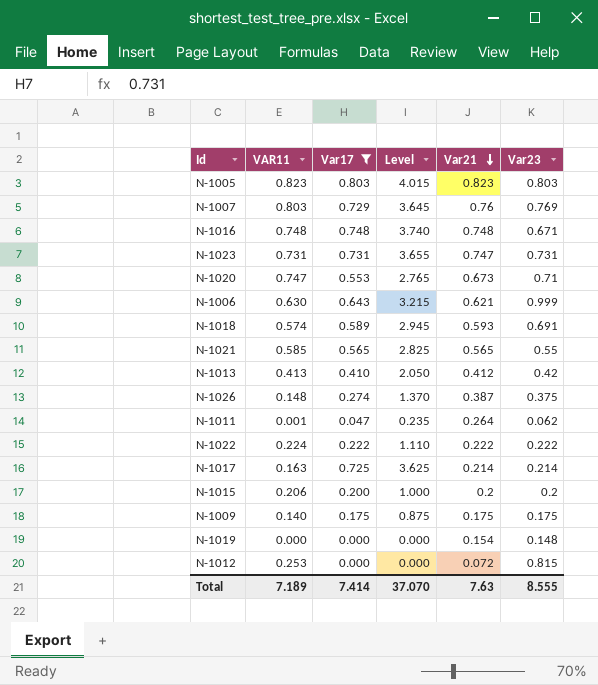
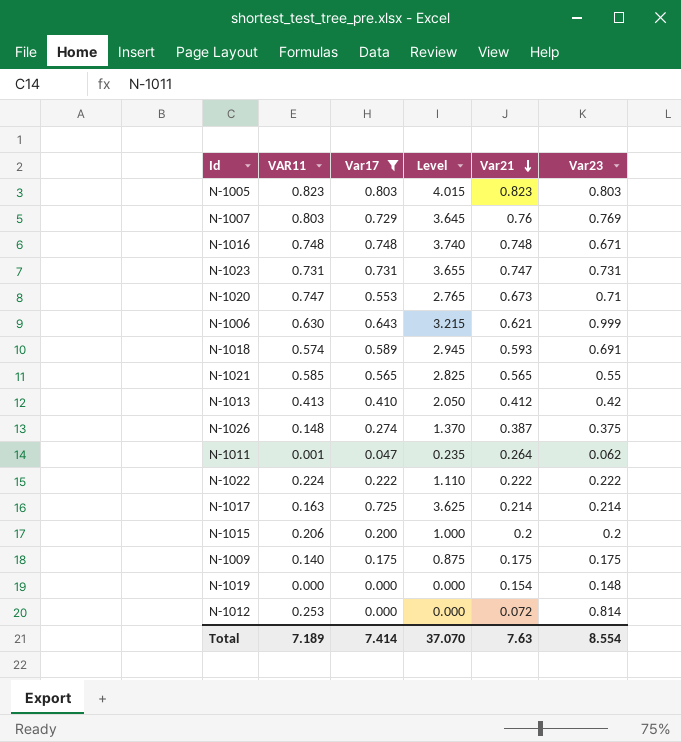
N-1012 | Var23: 0.815 -> 0.814
Total | Var23: 8.555 -> 8.554

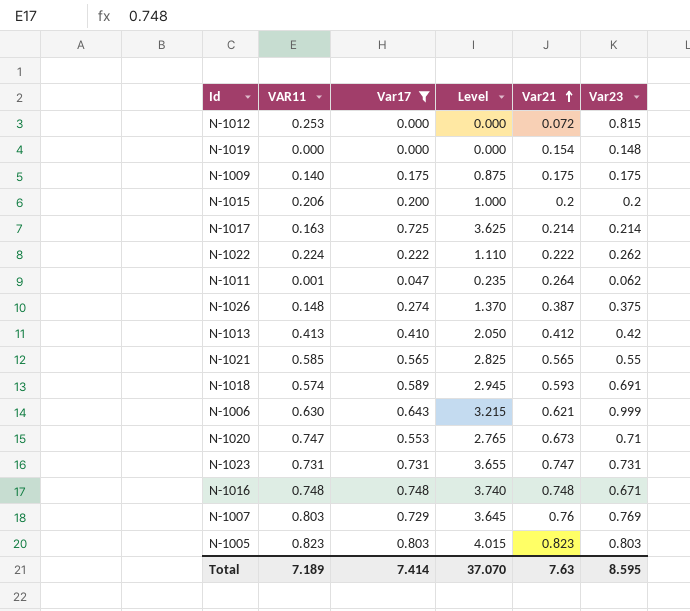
row order: Var21 descending -> Var21 ascending
N-1012 | Var23: 0.814 -> 0.815
N-1022 | Var23: 0.222 -> 0.262
Total | Var23: 8.554 -> 8.595

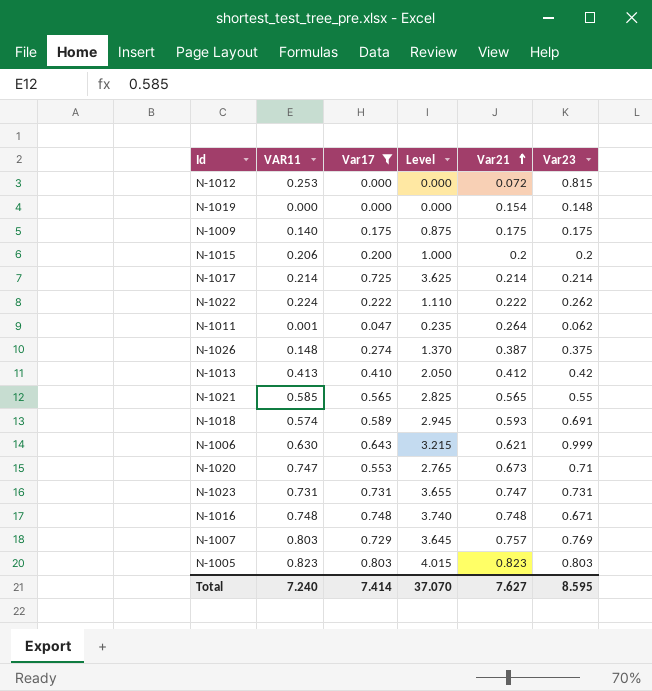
N-1017 | VAR11: 0.163 -> 0.214
N-1007 | Var21: 0.76 -> 0.757
Total | VAR11: 7.189 -> 7.240
Total | Var21: 7.63 -> 7.627

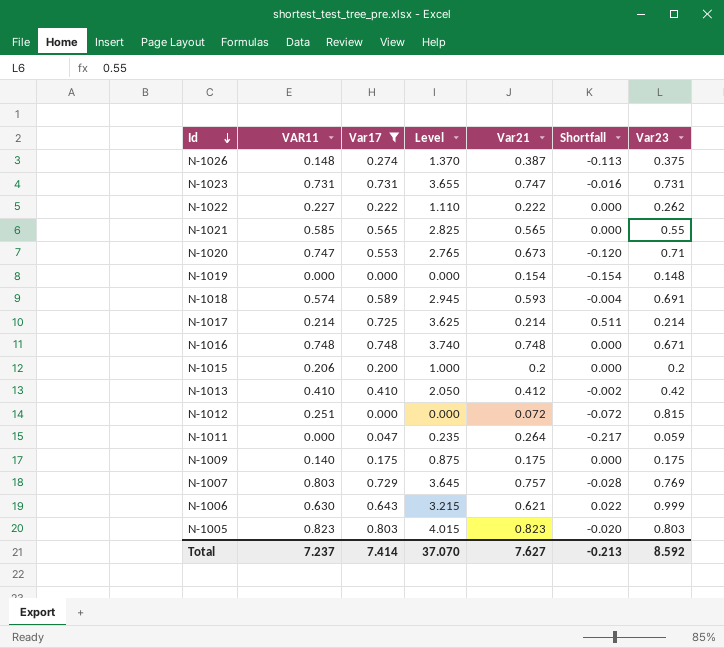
row order: Var21 ascending -> Id descending
column Shortfall | formula: none -> [Var17] - [Var21]
N-1022 | VAR11: 0.224 -> 0.227
N-1013 | VAR11: 0.413 -> 0.410
N-1012 | VAR11: 0.253 -> 0.251
N-1011 | VAR11: 0.001 -> 0.000
N-1011 | Var23: 0.062 -> 0.059
Total | VAR11: 7.240 -> 7.237
Total | Var23: 8.595 -> 8.592

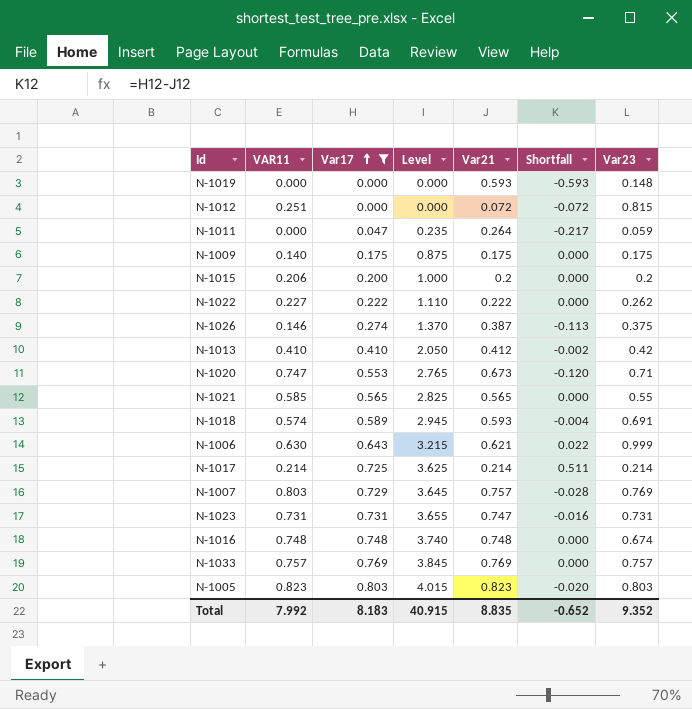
row order: Id descending -> Var17 ascending
N-1019 | Var21: 0.154 -> 0.593
N-1019 | Shortfall: -0.154 -> -0.593
N-1026 | VAR11: 0.148 -> 0.146
N-1016 | Var23: 0.671 -> 0.674
row N-1033: none -> 0.757 | 0.769 | 3.845 | 0.769 | 0.000 | 0.757
Total | VAR11: 7.237 -> 7.992
Total | Var17: 7.414 -> 8.183
Total | Level: 37.070 -> 40.915
Total | Var21: 7.627 -> 8.835
Total | Shortfall: -0.213 -> -0.652
Total | Var23: 8.592 -> 9.352

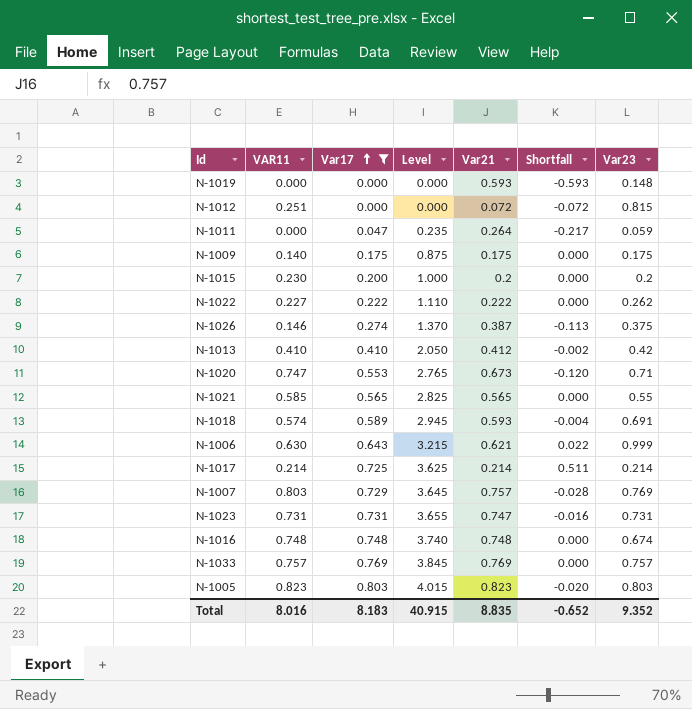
N-1015 | VAR11: 0.206 -> 0.230
Total | VAR11: 7.992 -> 8.016

